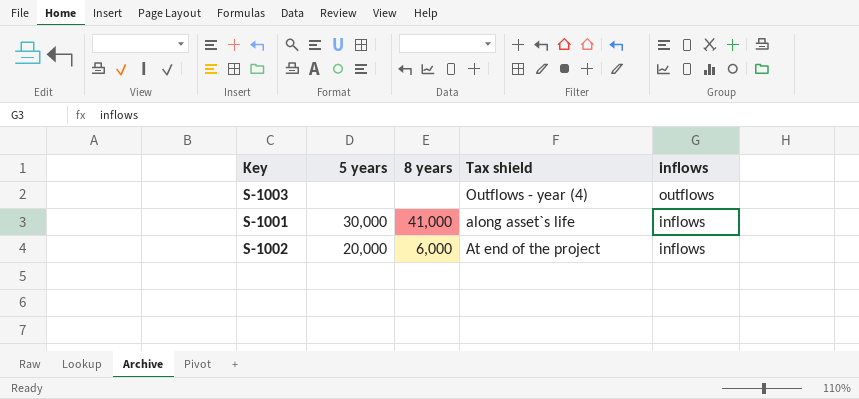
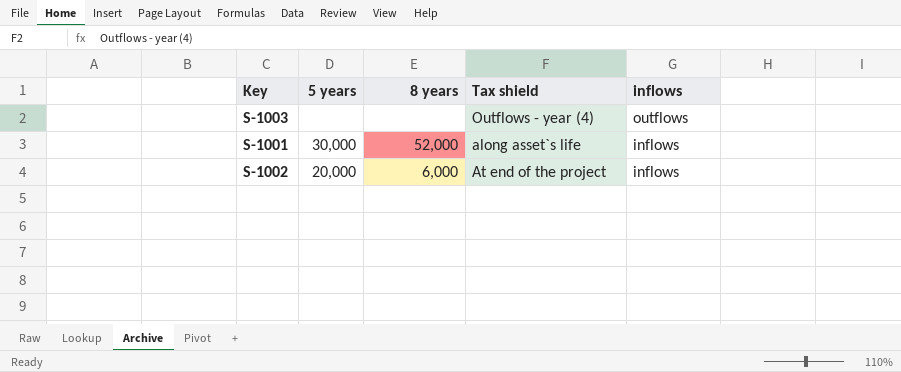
S-1001 | 8 years: 41,000 -> 52,000

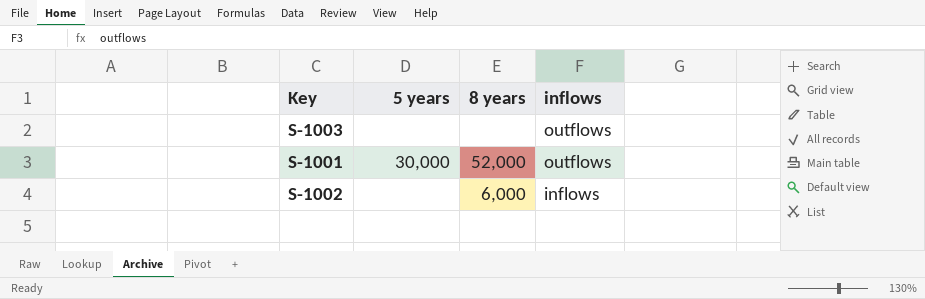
column Tax shield | position: 4 -> none
S-1001 | inflows: inflows -> outflows
S-1002 | 5 years: 20,000 -> none

